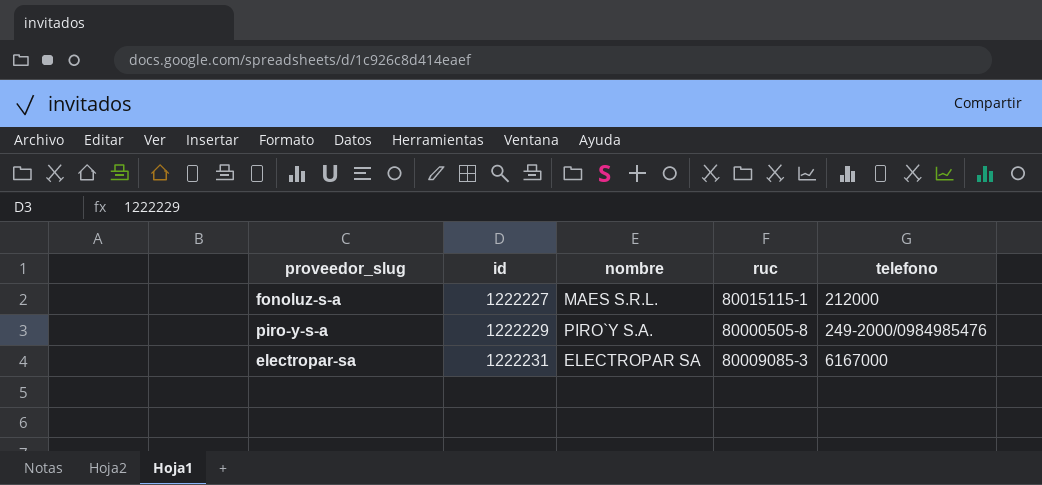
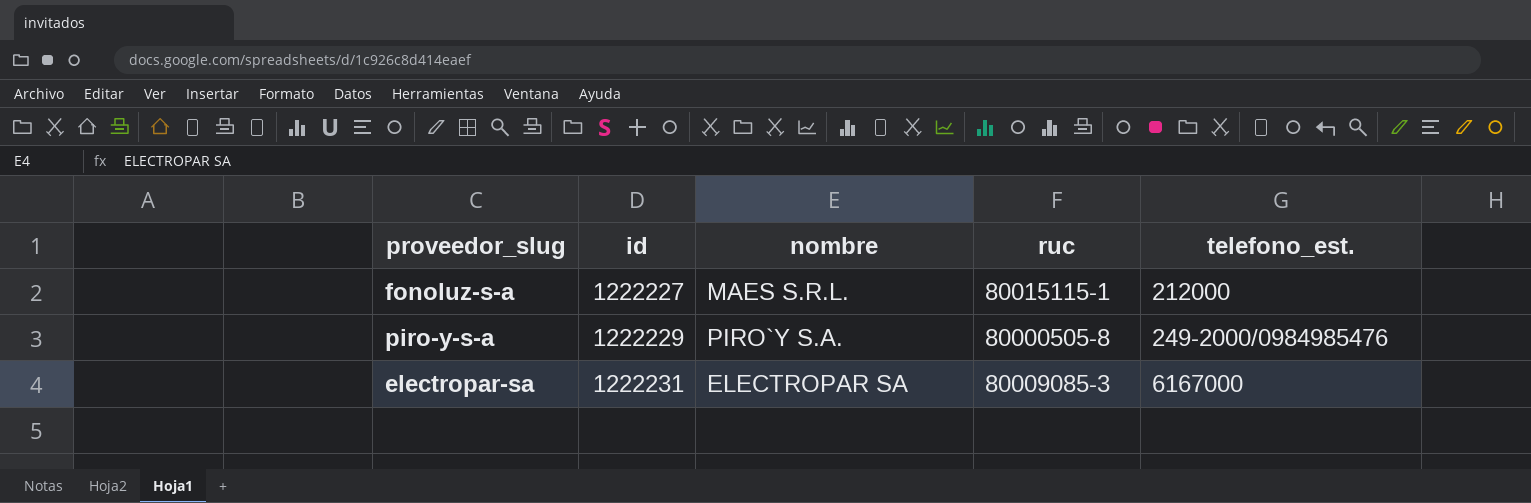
column name: telefono -> telefono_est.

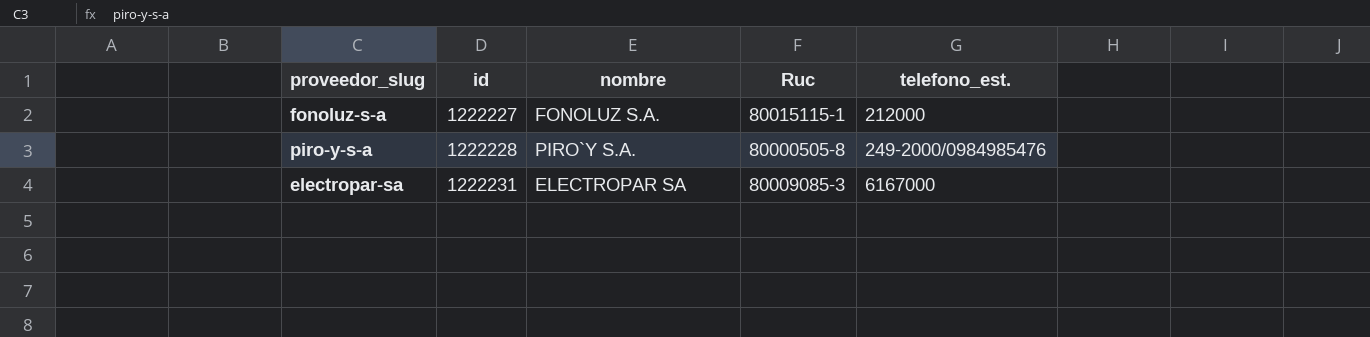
column name: ruc -> Ruc
fonoluz-s-a | nombre: MAES S.R.L. -> FONOLUZ S.A.
piro-y-s-a | id: 1222229 -> 1222228

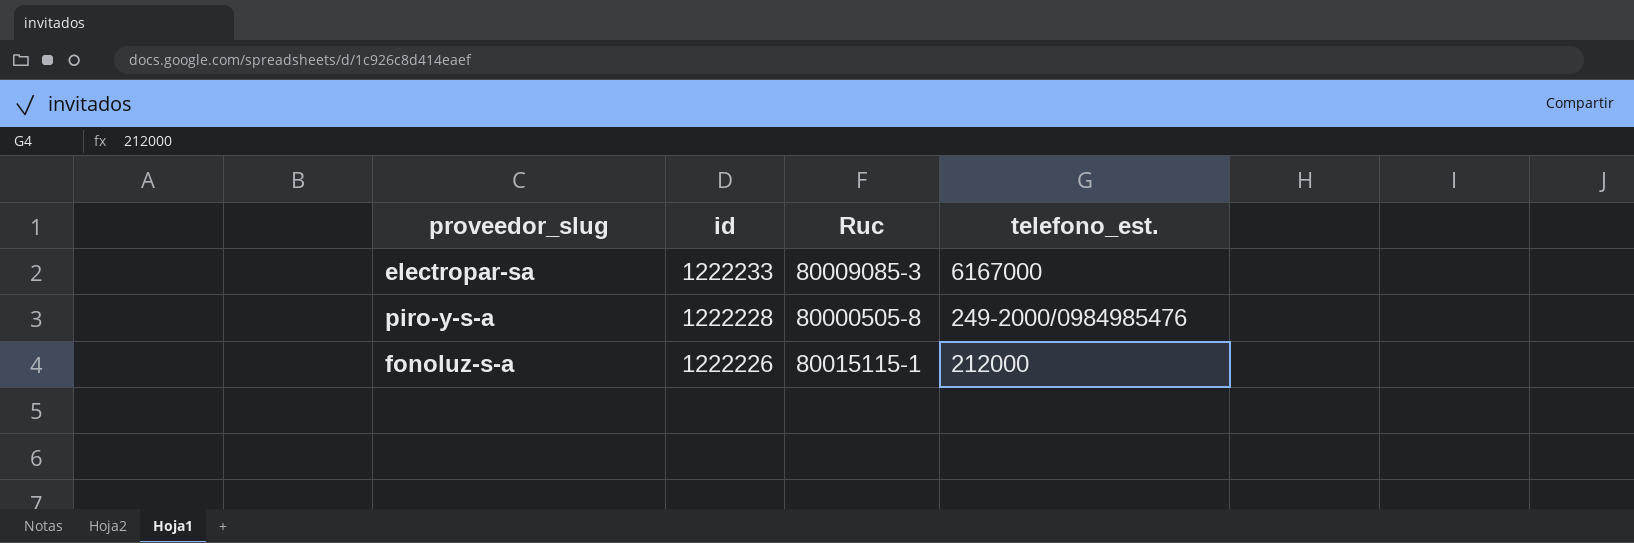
row order: id ascending -> id descending
column nombre | position: 3 -> none
electropar-sa | id: 1222231 -> 1222233
fonoluz-s-a | id: 1222227 -> 1222226

